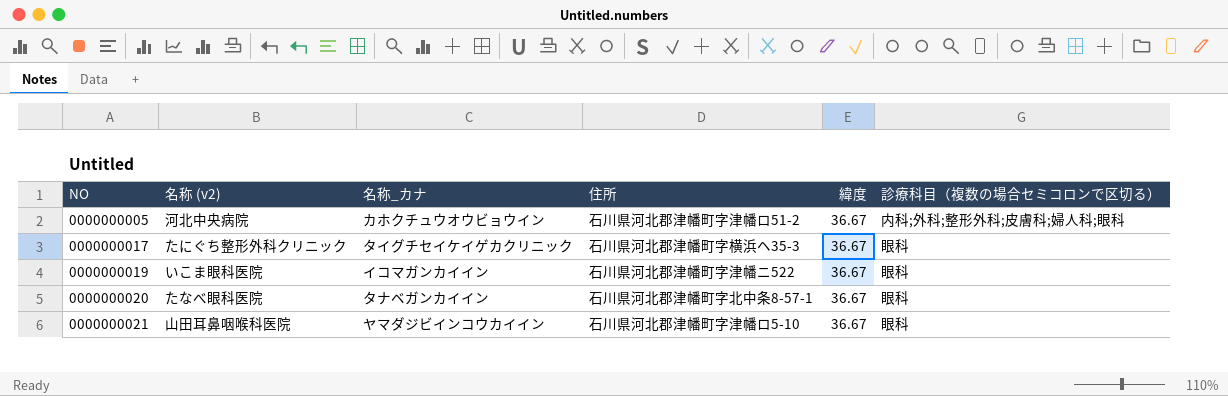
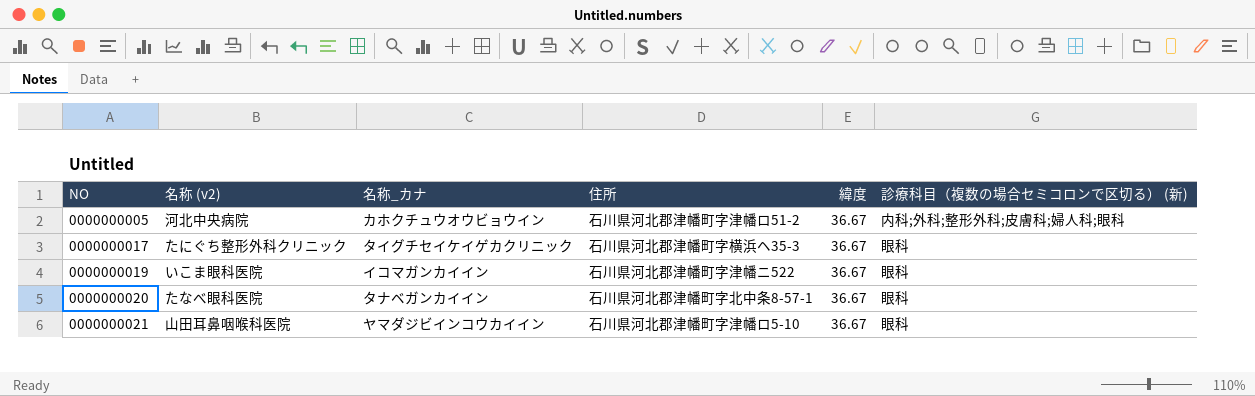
column name: 診療科目（複数の場合セミコロンで区切る） -> 診療科目（複数の場合セミコロンで区切る） (新)

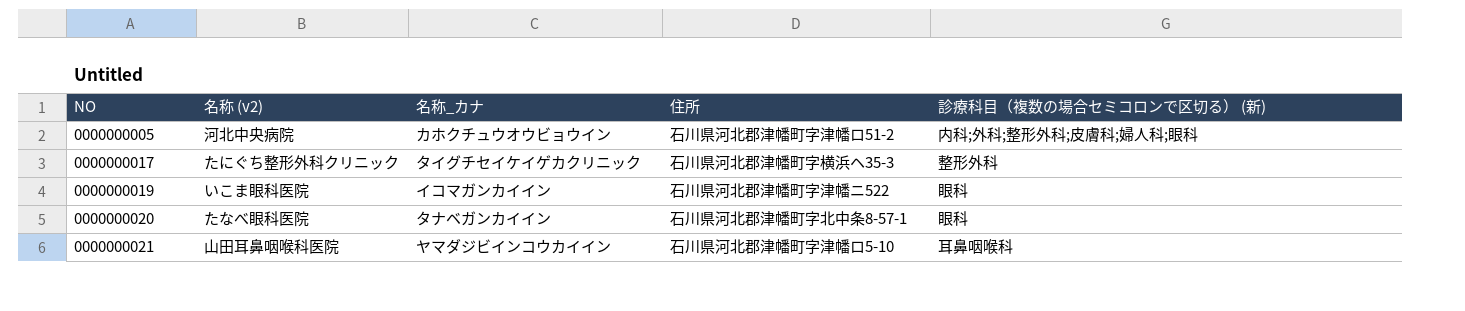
column 緯度 | position: 5 -> none
0000000017 | 診療科目（複数の場合セミコロンで区切る） (新): 眼科 -> 整形外科
0000000021 | 診療科目（複数の場合セミコロンで区切る） (新): 眼科 -> 耳鼻咽喉科

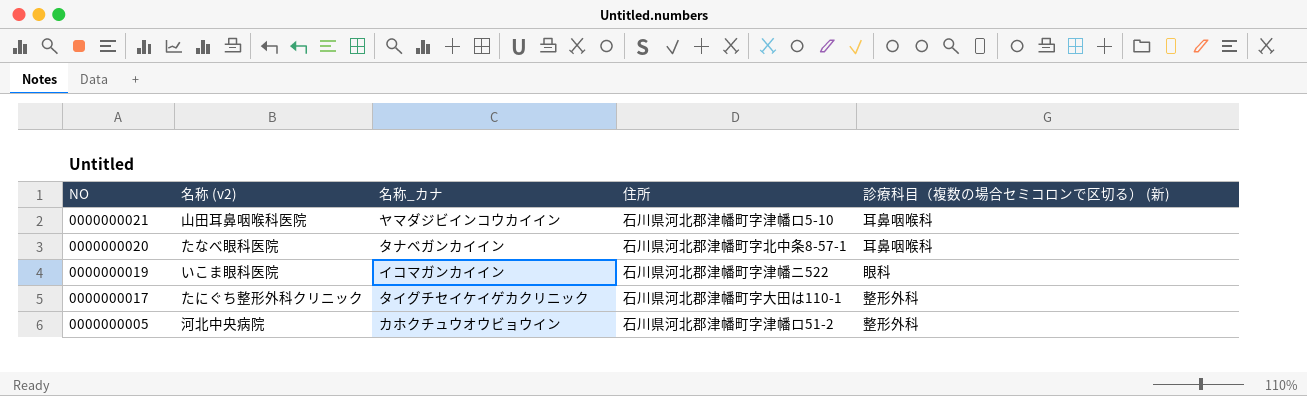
row order: NO ascending -> NO descending
0000000020 | 診療科目（複数の場合セミコロンで区切る） (新): 眼科 -> 耳鼻咽喉科
0000000017 | 住所: 石川県河北郡津幡町字横浜ヘ35-3 -> 石川県河北郡津幡町字大田は110-1
0000000005 | 診療科目（複数の場合セミコロンで区切る） (新): 内科;外科;整形外科;皮膚科;婦人科;眼科 -> 整形外科

